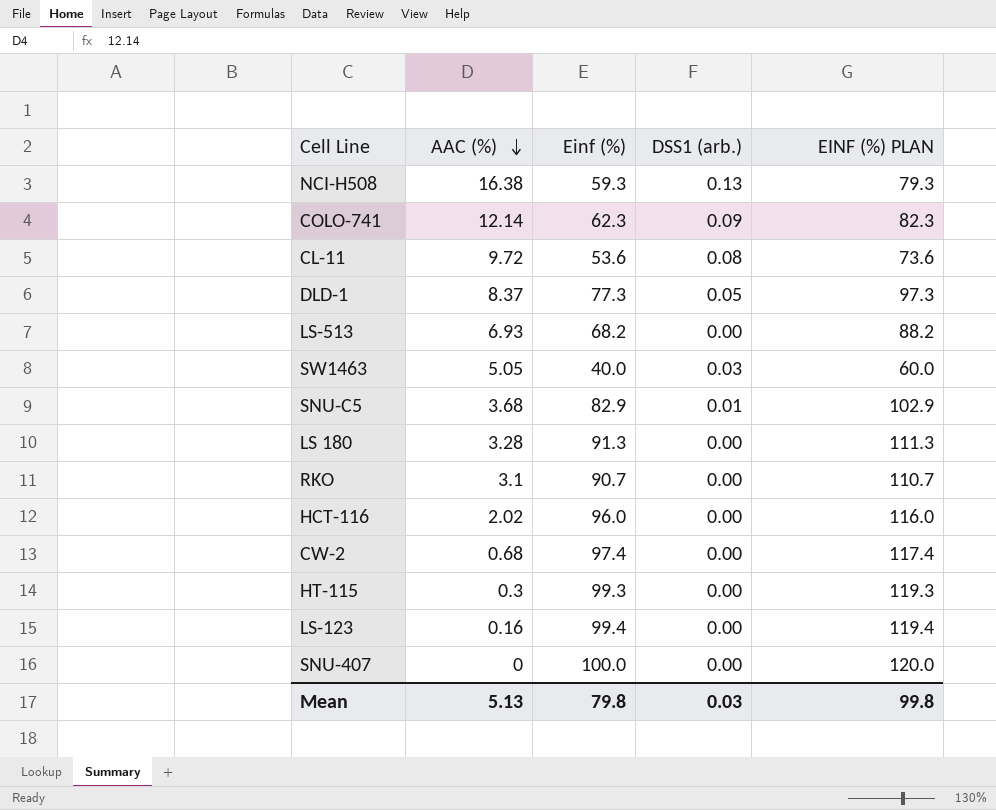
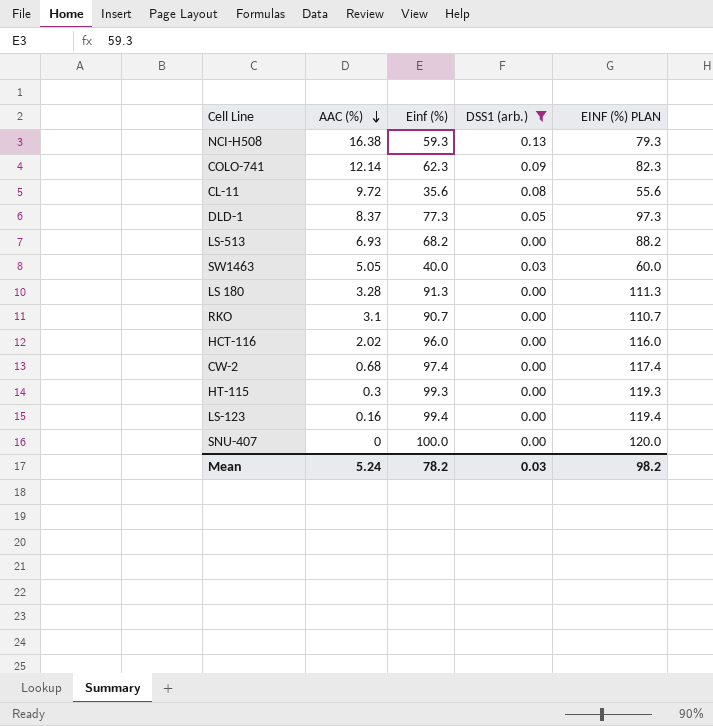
filter: none -> DSS1 (arb.) != 0.01
CL-11 | Einf (%): 53.6 -> 35.6
CL-11 | EINF (%) PLAN: 73.6 -> 55.6
Mean | AAC (%): 5.13 -> 5.24
Mean | Einf (%): 79.8 -> 78.2
Mean | EINF (%) PLAN: 99.8 -> 98.2

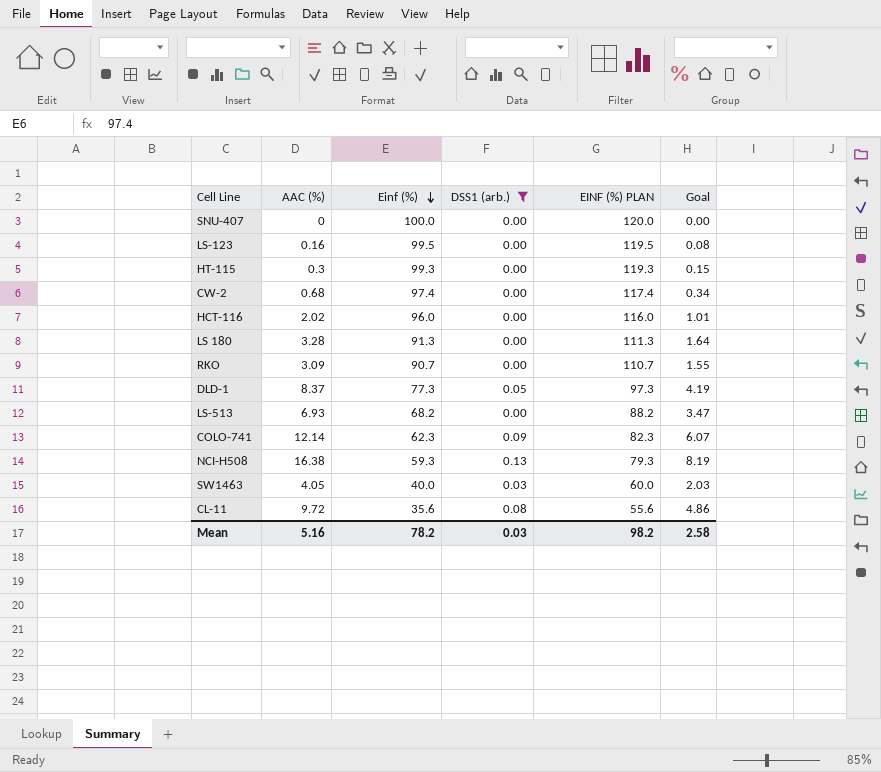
row order: AAC (%) descending -> Einf (%) descending
column Goal | formula: none -> [AAC (%)] * 0.5
LS-123 | Einf (%): 99.4 -> 99.5
LS-123 | EINF (%) PLAN: 119.4 -> 119.5
RKO | AAC (%): 3.1 -> 3.09
SW1463 | AAC (%): 5.05 -> 4.05
Mean | AAC (%): 5.24 -> 5.16

